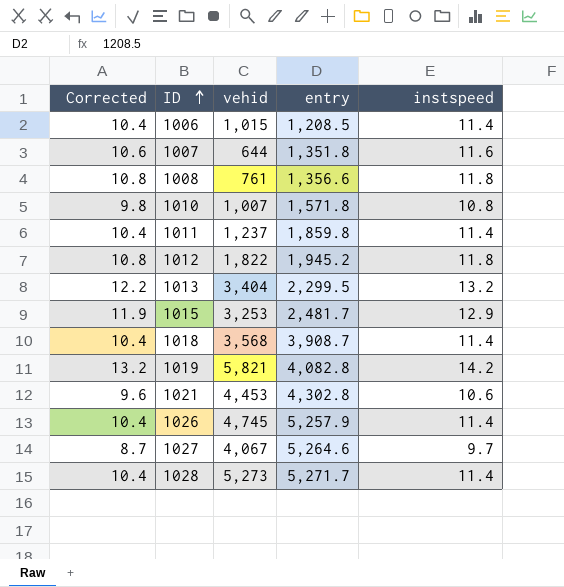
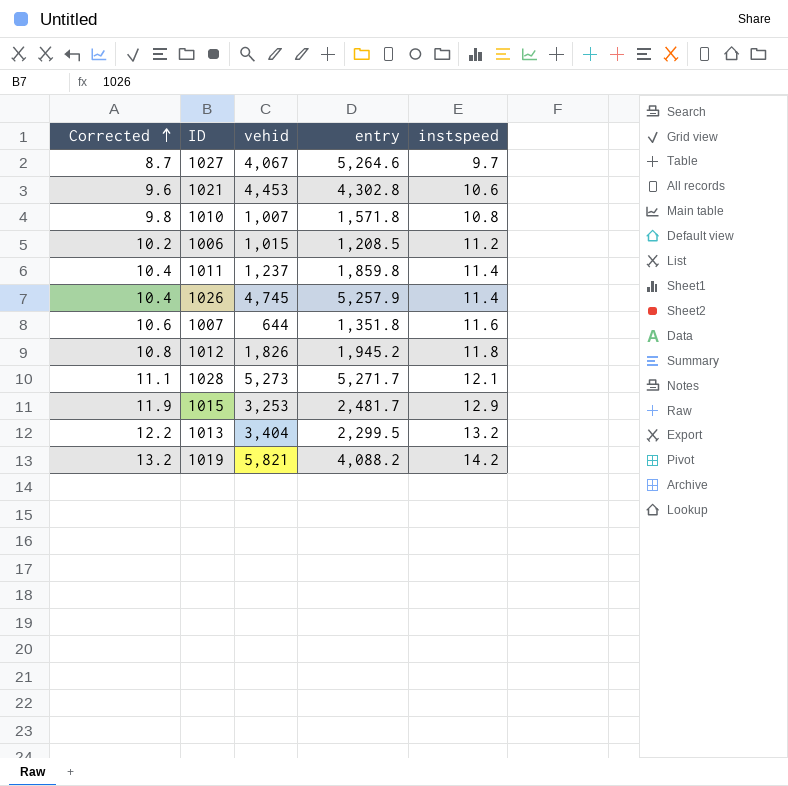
row order: ID ascending -> Corrected ascending
row 1008: 10.8 | 761 | 1,356.6 | 11.8 -> none
row 1018: 10.4 | 3,568 | 3,908.7 | 11.4 -> none
1006 | Corrected: 10.4 -> 10.2
1006 | instspeed: 11.4 -> 11.2
1012 | vehid: 1,822 -> 1,826
1028 | Corrected: 10.4 -> 11.1
1028 | instspeed: 11.4 -> 12.1
1019 | entry: 4,082.8 -> 4,088.2

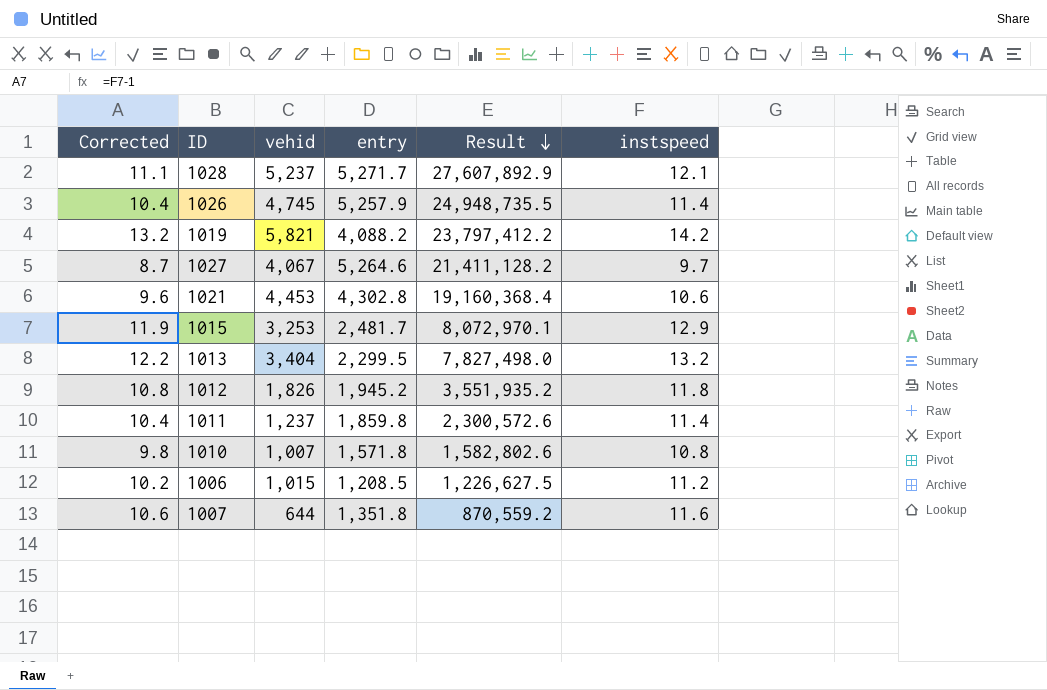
row order: Corrected ascending -> Result descending
column Result | formula: none -> [vehid] * [entry]
1028 | vehid: 5,273 -> 5,237

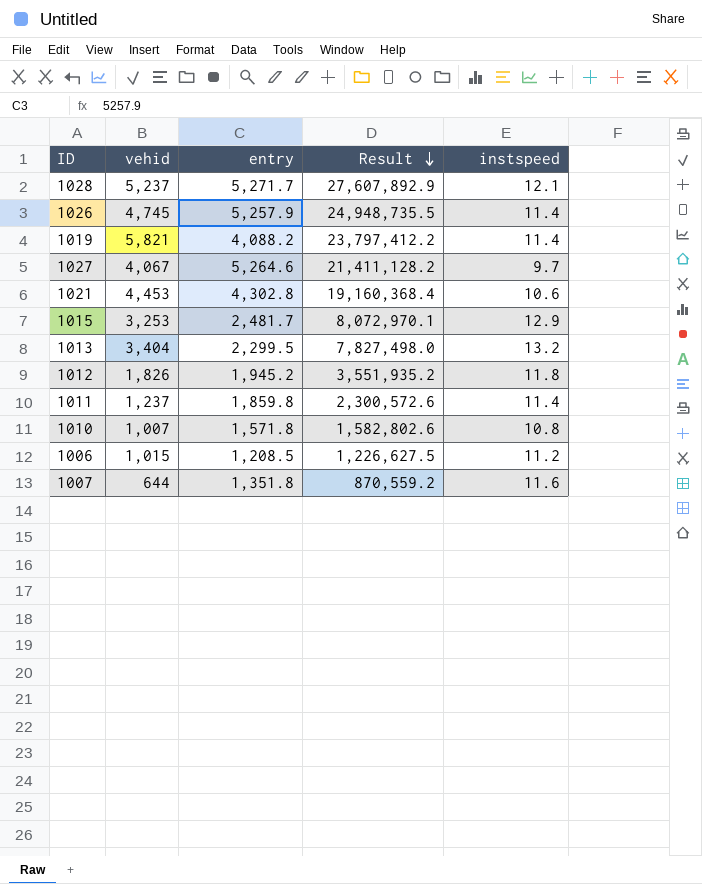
column Corrected | formula: [instspeed] - 1 -> none
1019 | instspeed: 14.2 -> 11.4

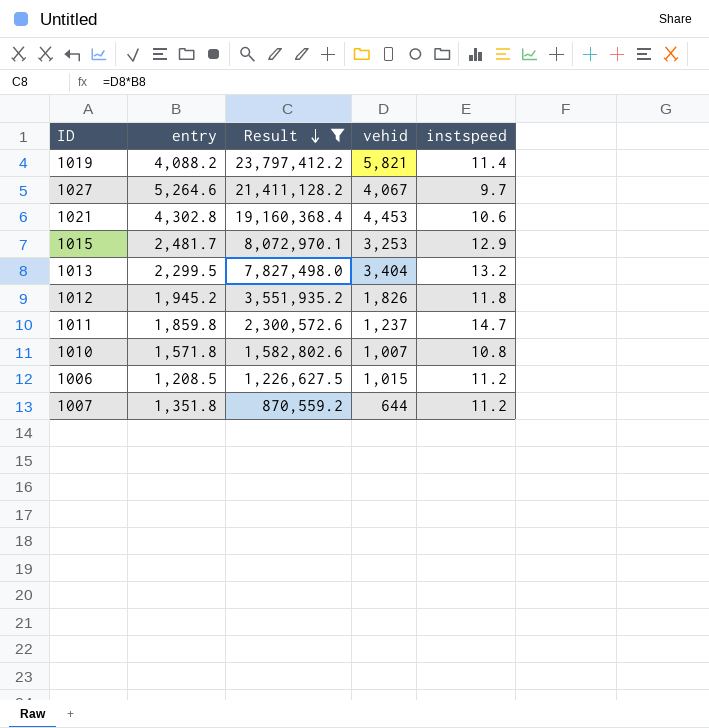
filter: none -> Result <= 23,797,412.2
column vehid | position: 2 -> 4
1011 | instspeed: 11.4 -> 14.7
1007 | instspeed: 11.6 -> 11.2

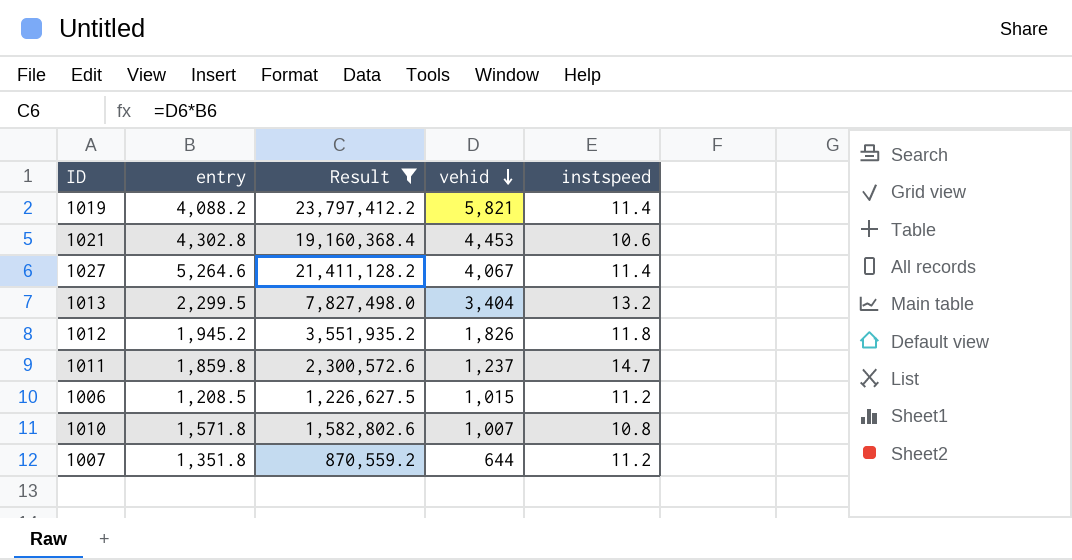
row order: Result descending -> vehid descending
row 1015: 2,481.7 | 8,072,970.1 | 3,253 | 12.9 -> none
1027 | instspeed: 9.7 -> 11.4

